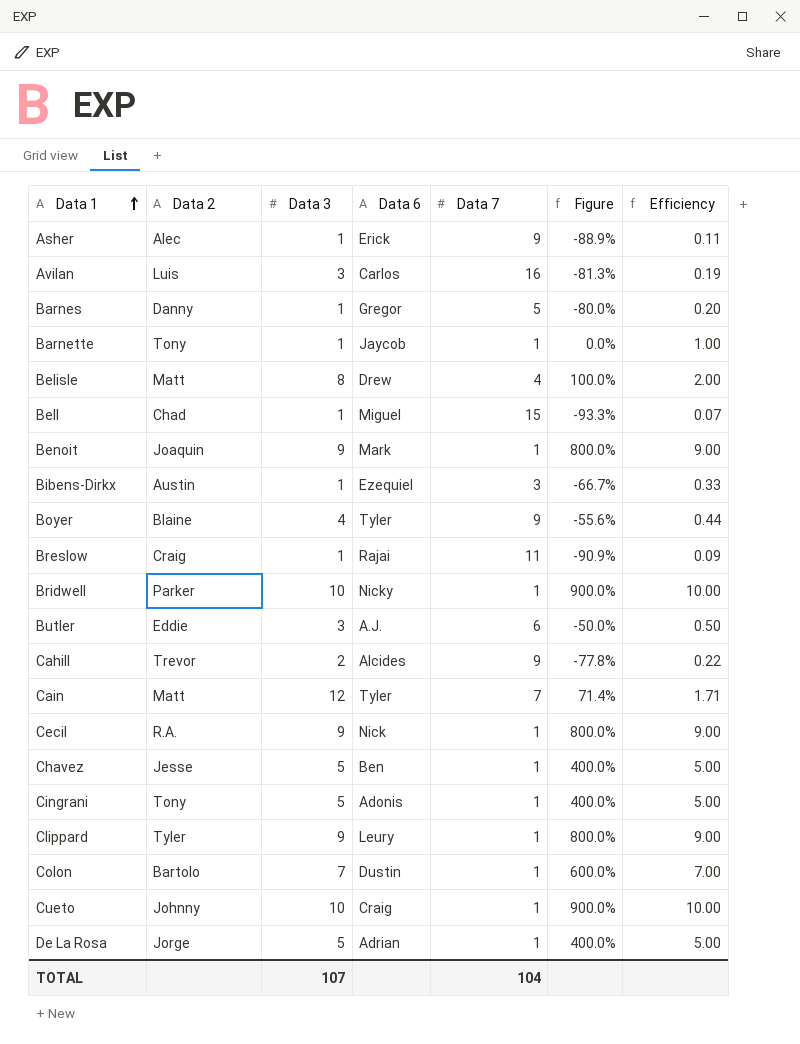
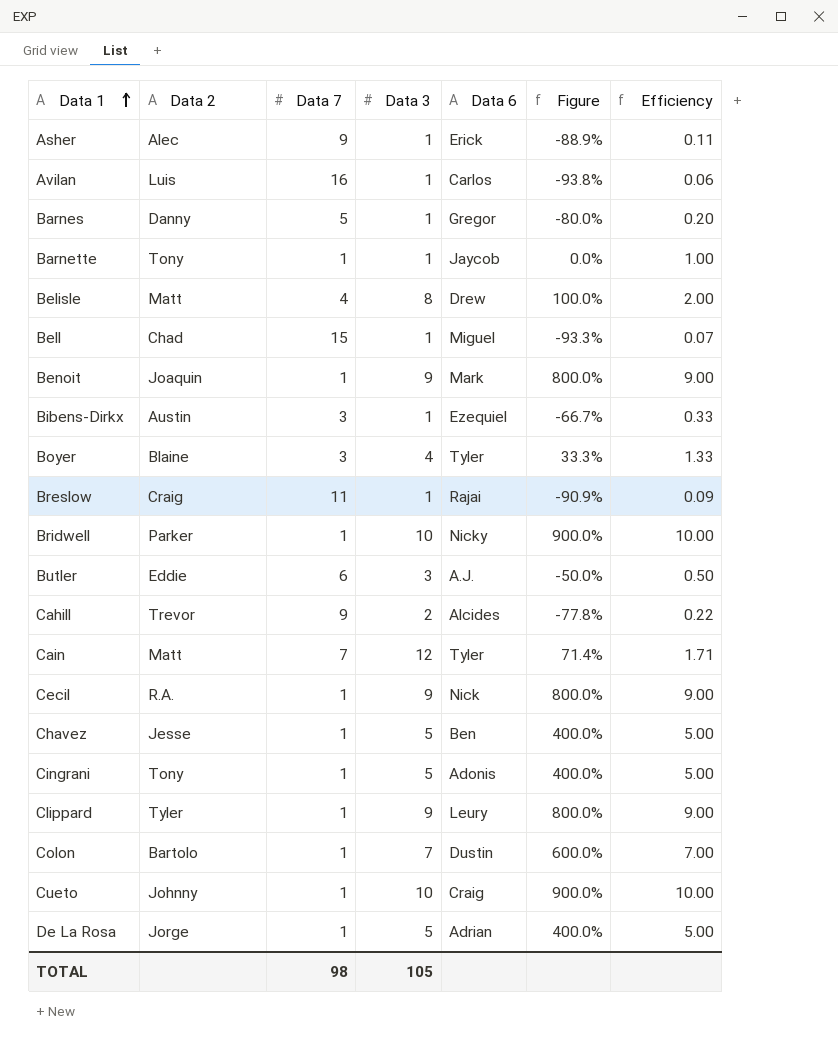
column Data 7 | position: 5 -> 3
Avilan | Data 3: 3 -> 1
Avilan | Figure: -81.3% -> -93.8%
Avilan | Efficiency: 0.19 -> 0.06
Boyer | Data 7: 9 -> 3
Boyer | Figure: -55.6% -> 33.3%
Boyer | Efficiency: 0.44 -> 1.33
TOTAL | Data 7: 104 -> 98
TOTAL | Data 3: 107 -> 105

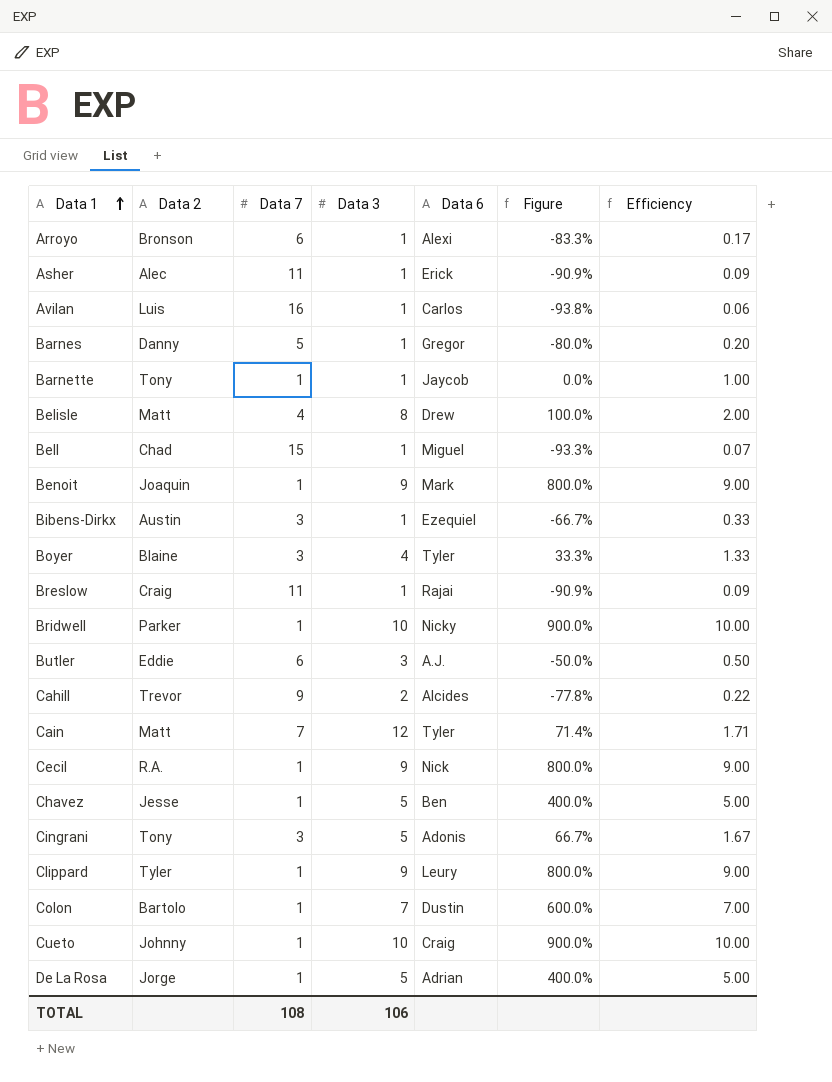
row Arroyo: none -> Bronson | 6 | 1 | Alexi | -83.3% | 0.17
Asher | Data 7: 9 -> 11
Asher | Figure: -88.9% -> -90.9%
Asher | Efficiency: 0.11 -> 0.09
Cingrani | Data 7: 1 -> 3
Cingrani | Figure: 400.0% -> 66.7%
Cingrani | Efficiency: 5.00 -> 1.67
TOTAL | Data 7: 98 -> 108
TOTAL | Data 3: 105 -> 106

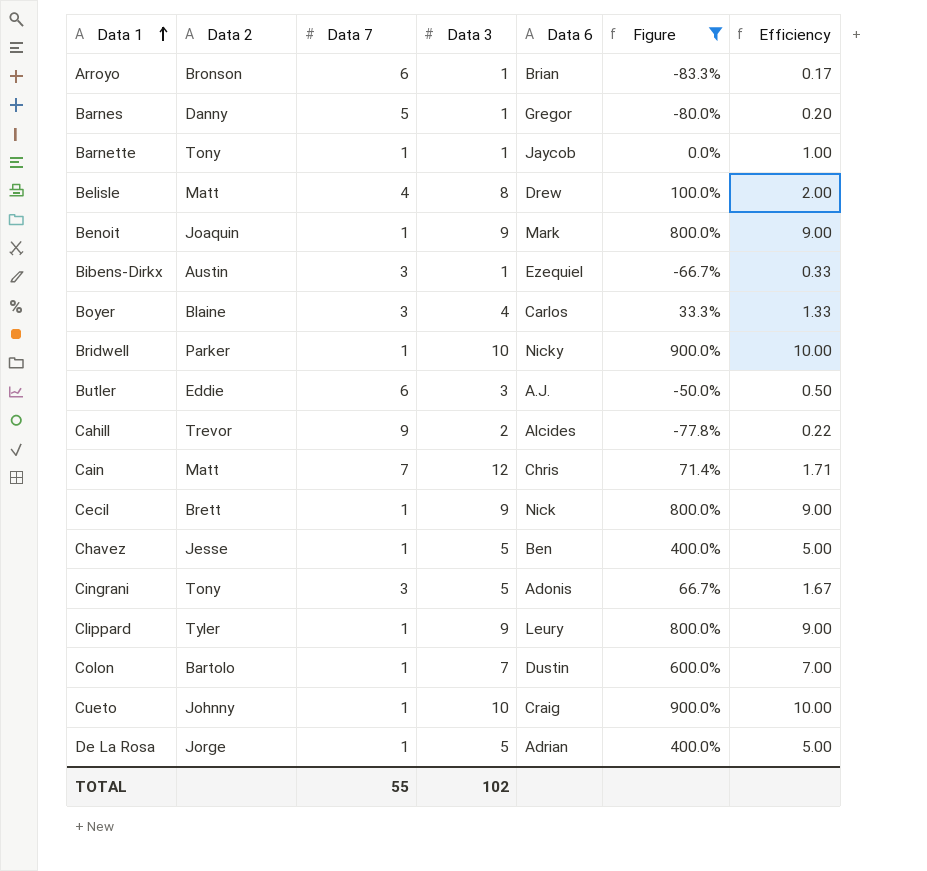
filter: none -> Figure >= -83.3%
Arroyo | Data 6: Alexi -> Brian
Boyer | Data 6: Tyler -> Carlos
Cain | Data 6: Tyler -> Chris
Cecil | Data 2: R.A. -> Brett
TOTAL | Data 7: 108 -> 55
TOTAL | Data 3: 106 -> 102

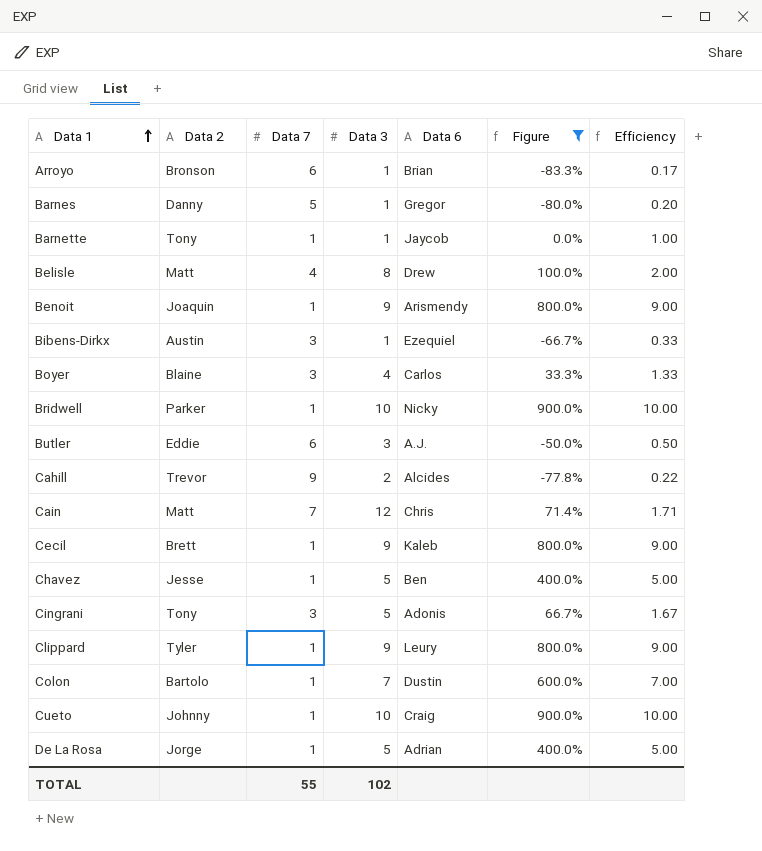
Benoit | Data 6: Mark -> Arismendy
Cecil | Data 6: Nick -> Kaleb

